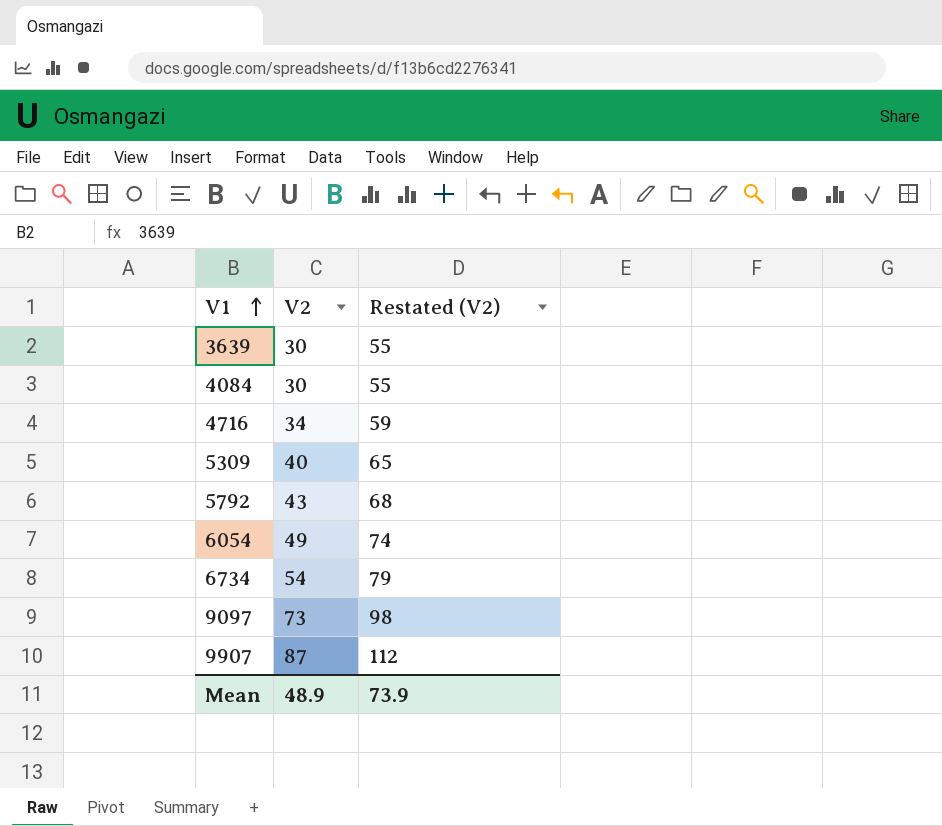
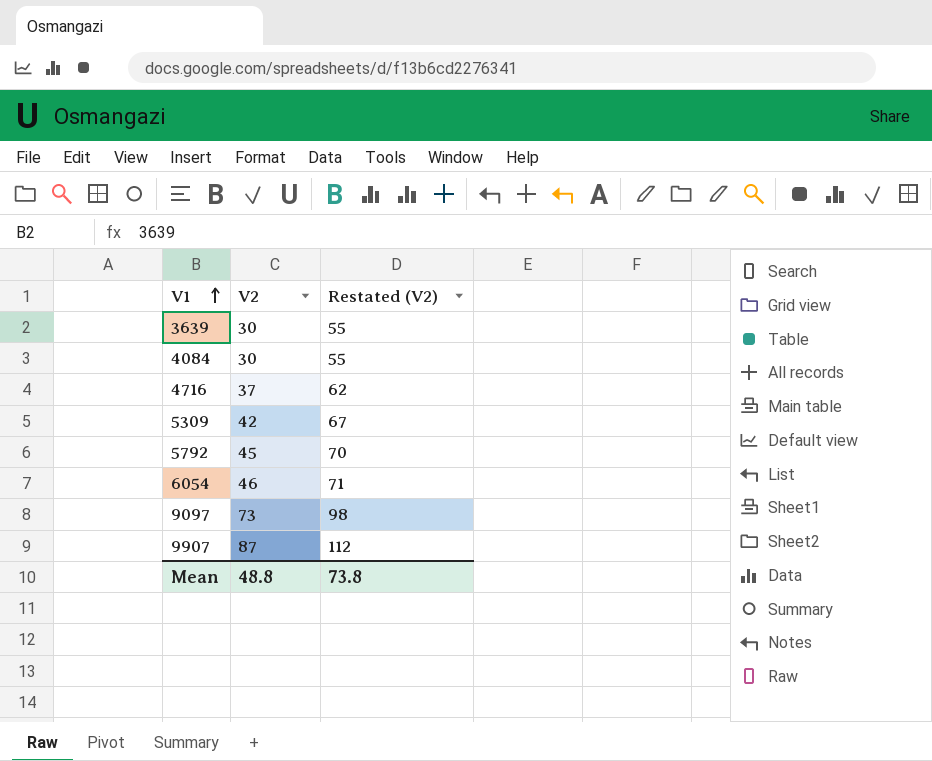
row 6734: 54 | 79 -> none
4716 | V2: 34 -> 37
4716 | Restated (V2): 59 -> 62
5309 | V2: 40 -> 42
5309 | Restated (V2): 65 -> 67
5792 | V2: 43 -> 45
5792 | Restated (V2): 68 -> 70
6054 | V2: 49 -> 46
6054 | Restated (V2): 74 -> 71
Mean | V2: 48.9 -> 48.8
Mean | Restated (V2): 73.9 -> 73.8

